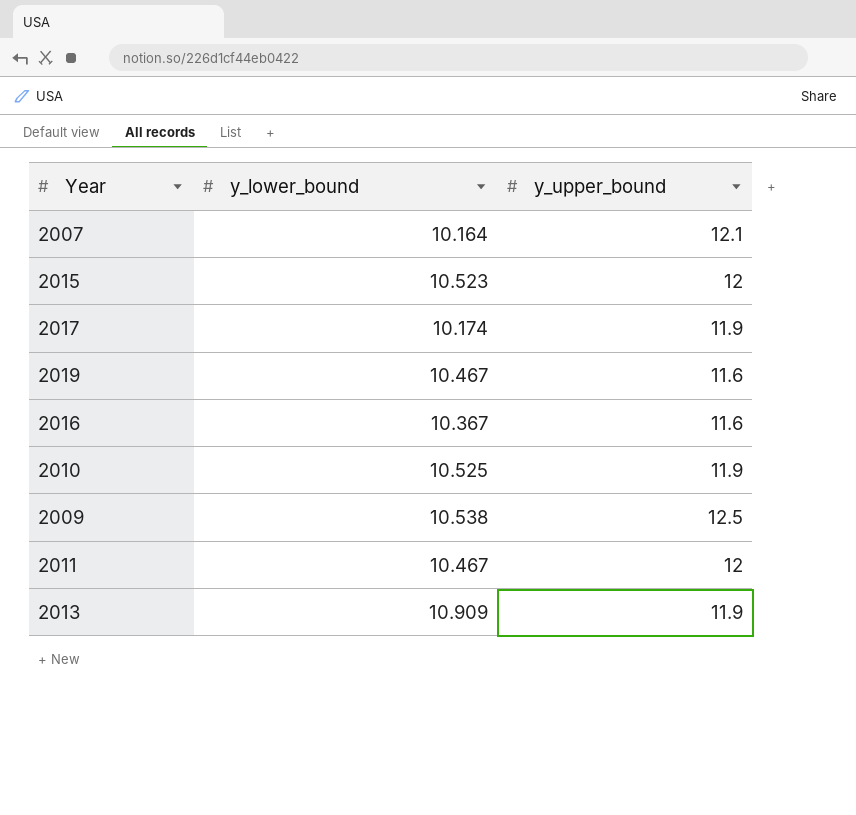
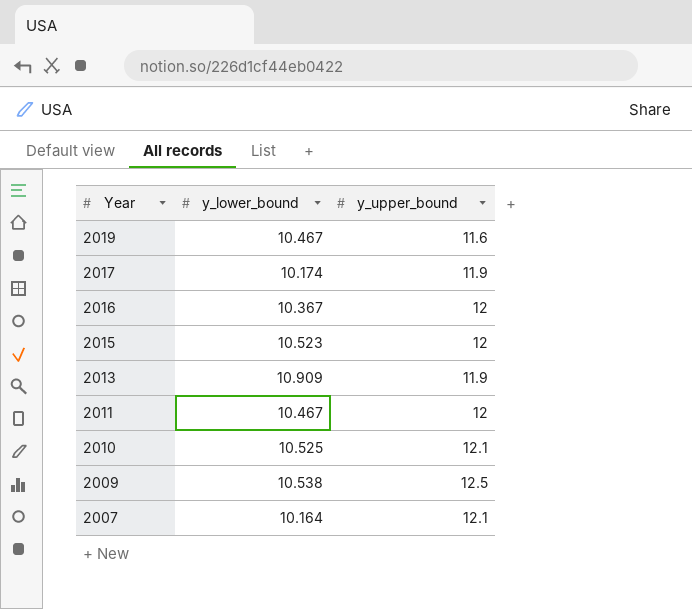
row order: none -> Year descending
2016 | y_upper_bound: 11.6 -> 12
2010 | y_upper_bound: 11.9 -> 12.1

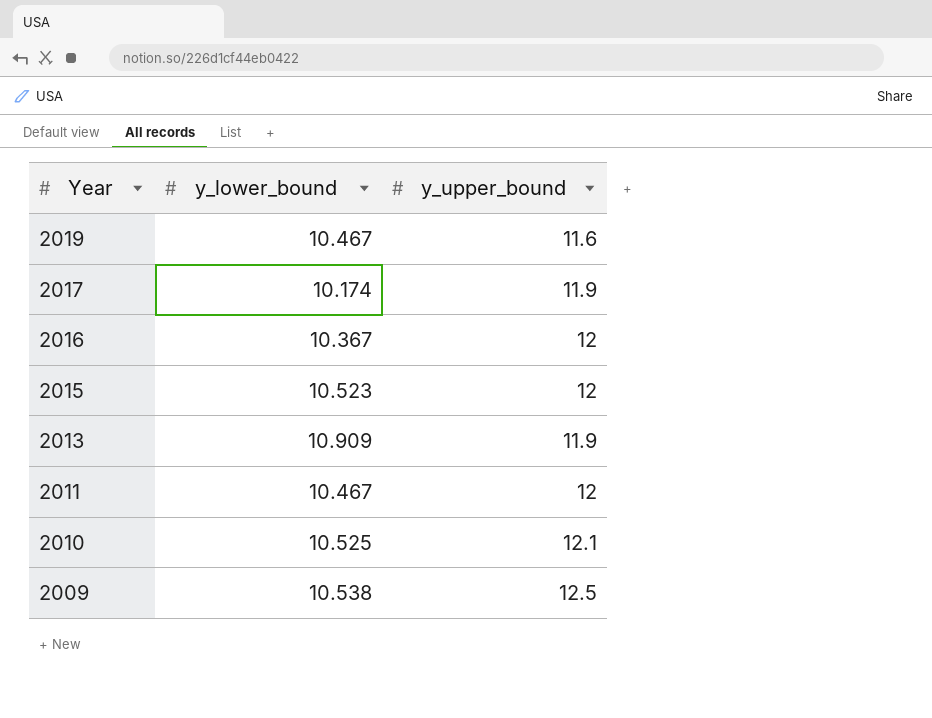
row 2007: 10.164 | 12.1 -> none

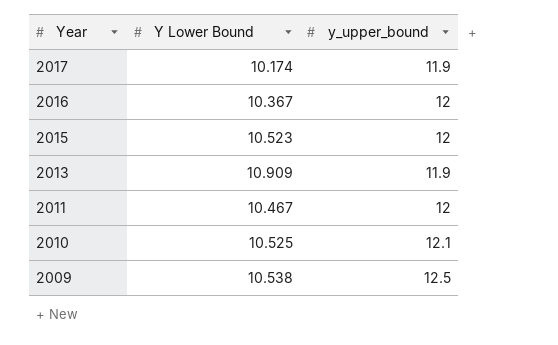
column name: y_lower_bound -> Y Lower Bound
row 2019: 10.467 | 11.6 -> none

